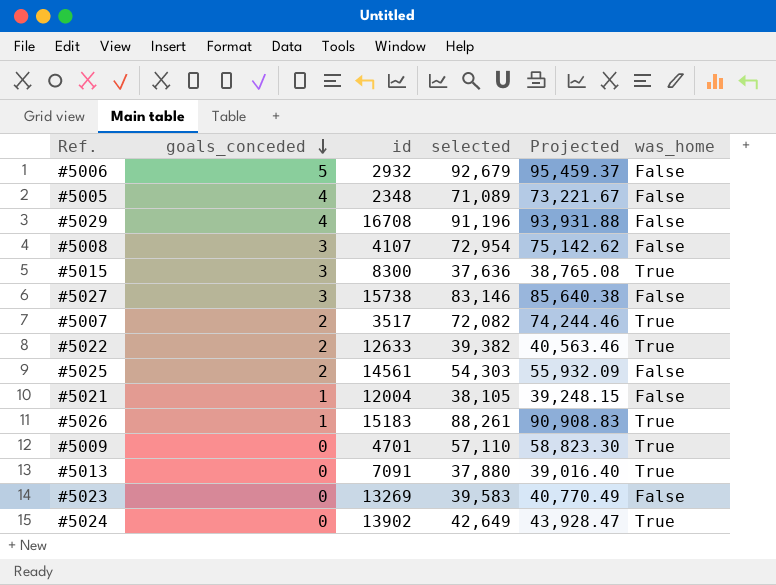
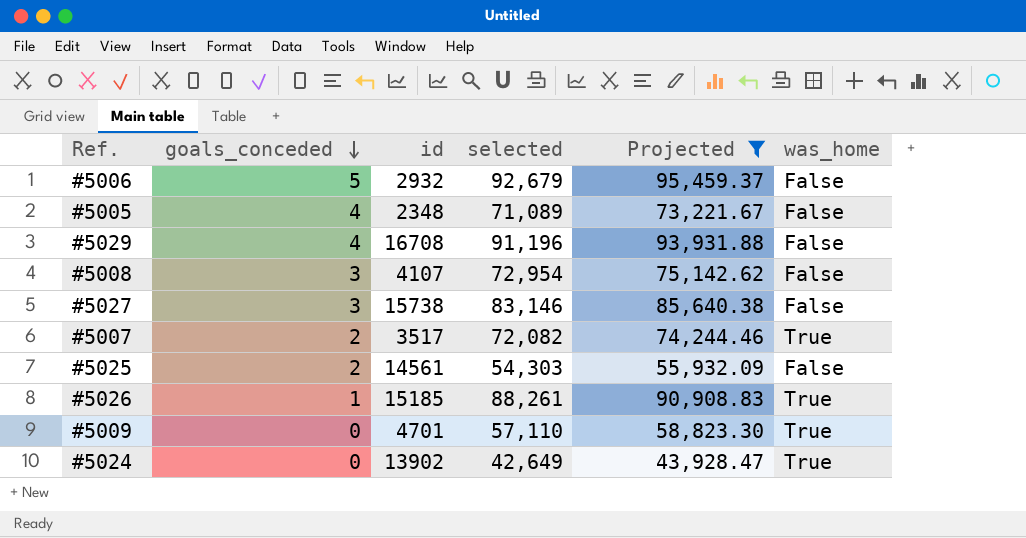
filter: none -> Projected >= 43,928.47
#5026 | id: 15183 -> 15185

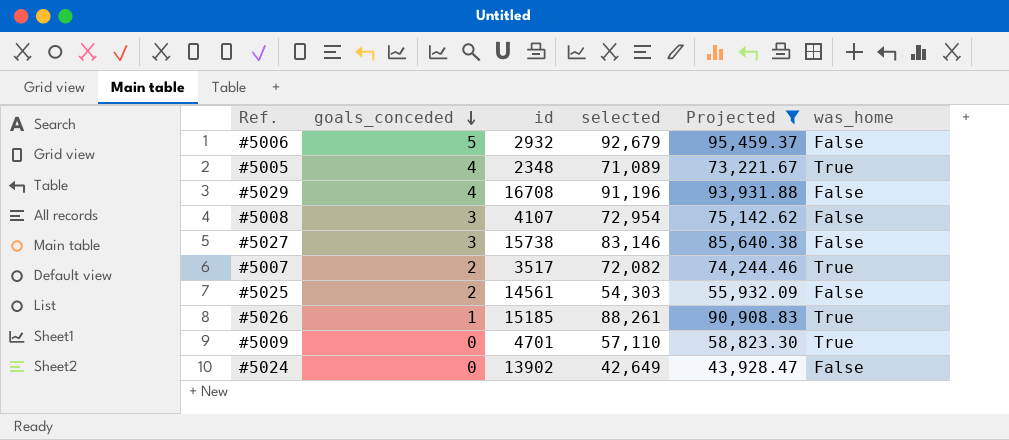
#5005 | was_home: False -> True
#5024 | was_home: True -> False

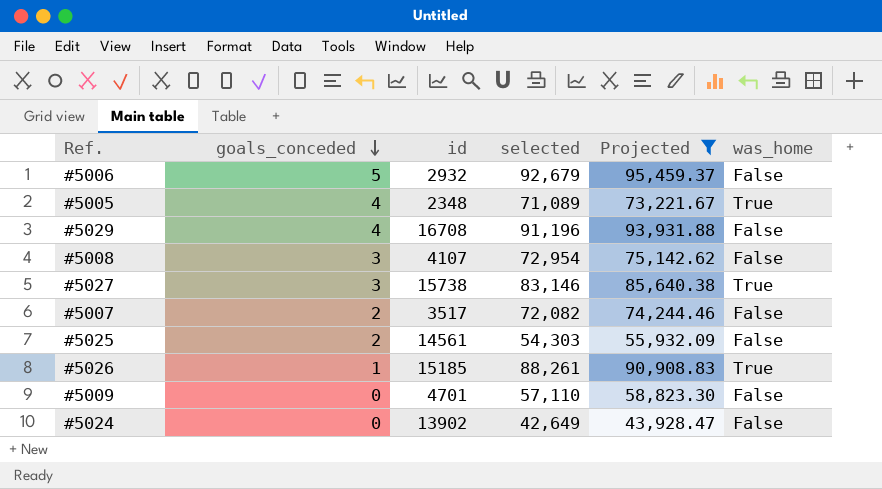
#5027 | was_home: False -> True
#5007 | was_home: True -> False
#5009 | was_home: True -> False

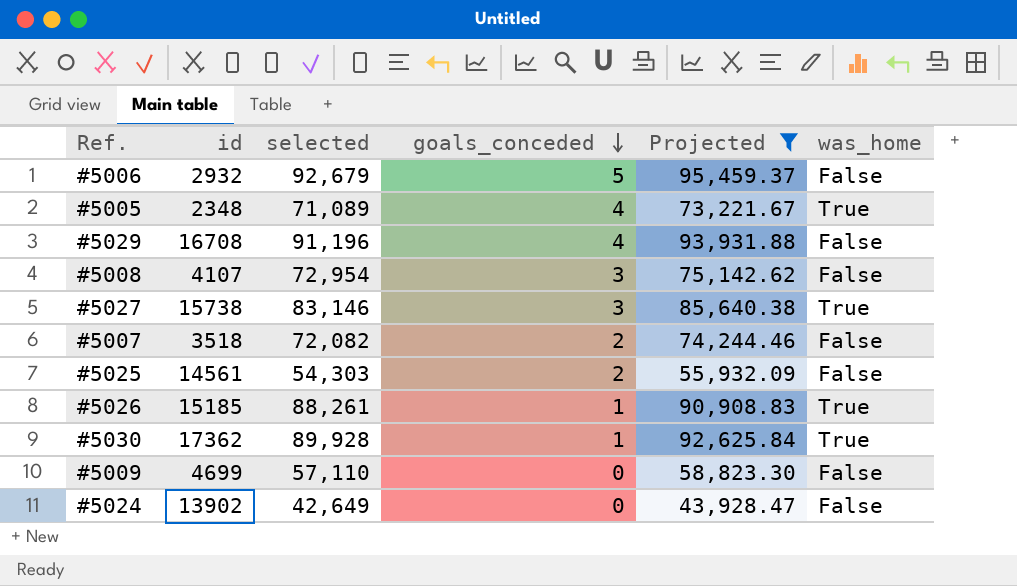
column goals_conceded | position: 2 -> 4
#5007 | id: 3517 -> 3518
row #5030: none -> 17362 | 89,928 | 1 | 92,625.84 | True
#5009 | id: 4701 -> 4699

